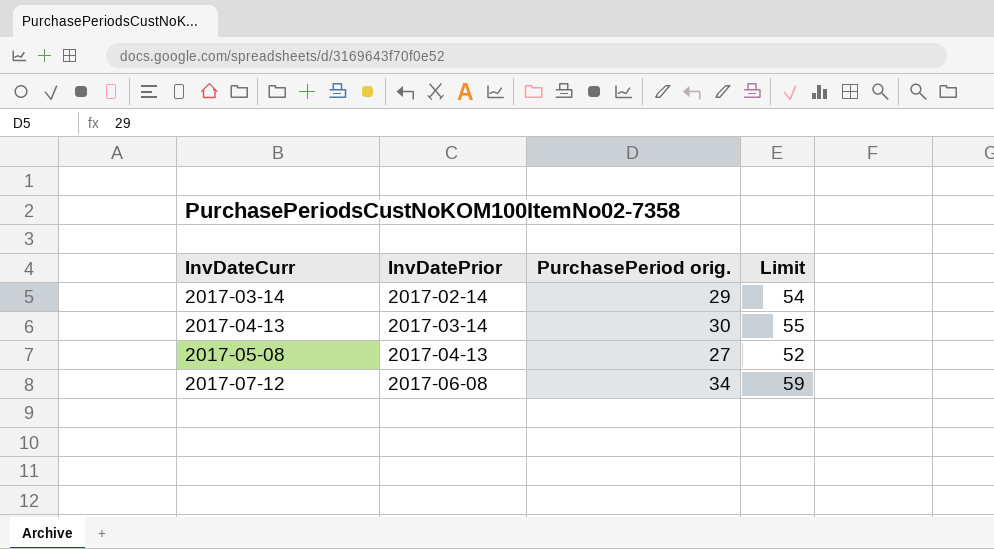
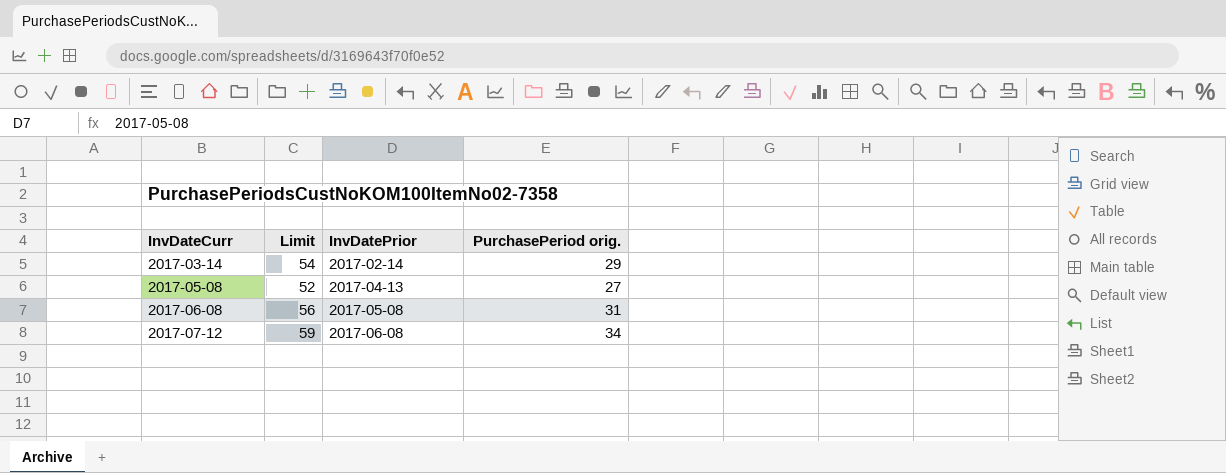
column Limit | position: 4 -> 2
row 2017-04-13: 2017-03-14 | 30 | 55 -> none
row 2017-06-08: none -> 56 | 2017-05-08 | 31

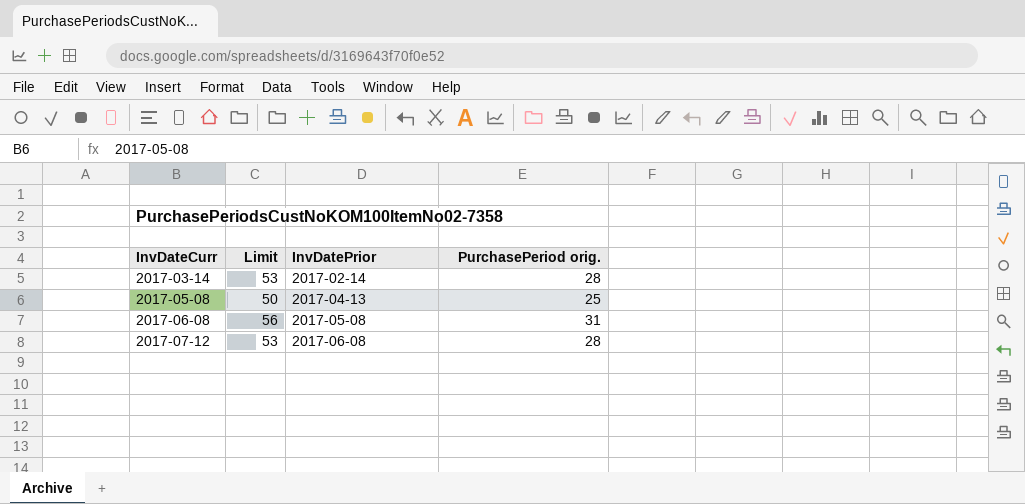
2017-03-14 | Limit: 54 -> 53
2017-03-14 | PurchasePeriod orig.: 29 -> 28
2017-05-08 | Limit: 52 -> 50
2017-05-08 | PurchasePeriod orig.: 27 -> 25
2017-07-12 | Limit: 59 -> 53
2017-07-12 | PurchasePeriod orig.: 34 -> 28

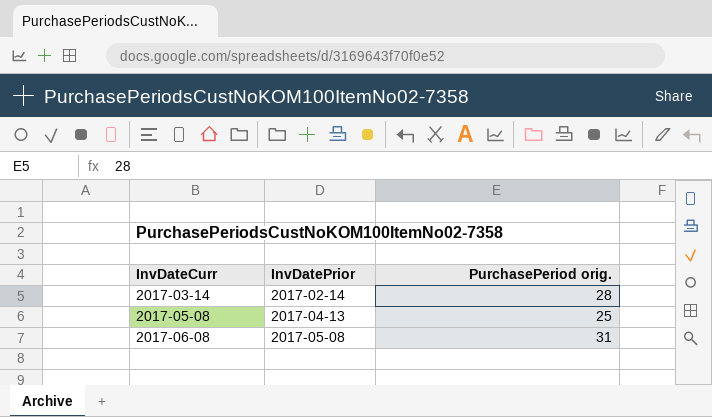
column Limit | formula: [PurchasePeriod orig.] + 25 -> none
row 2017-07-12: 53 | 2017-06-08 | 28 -> none

